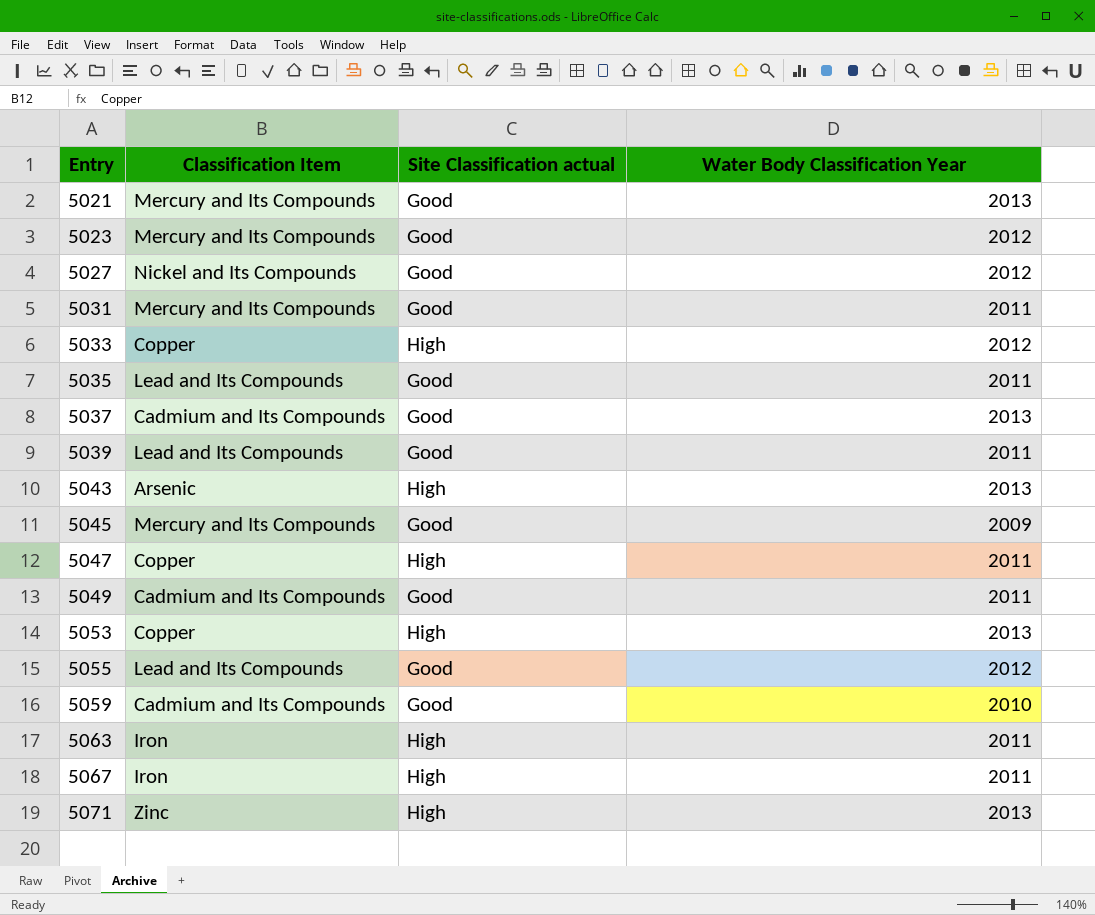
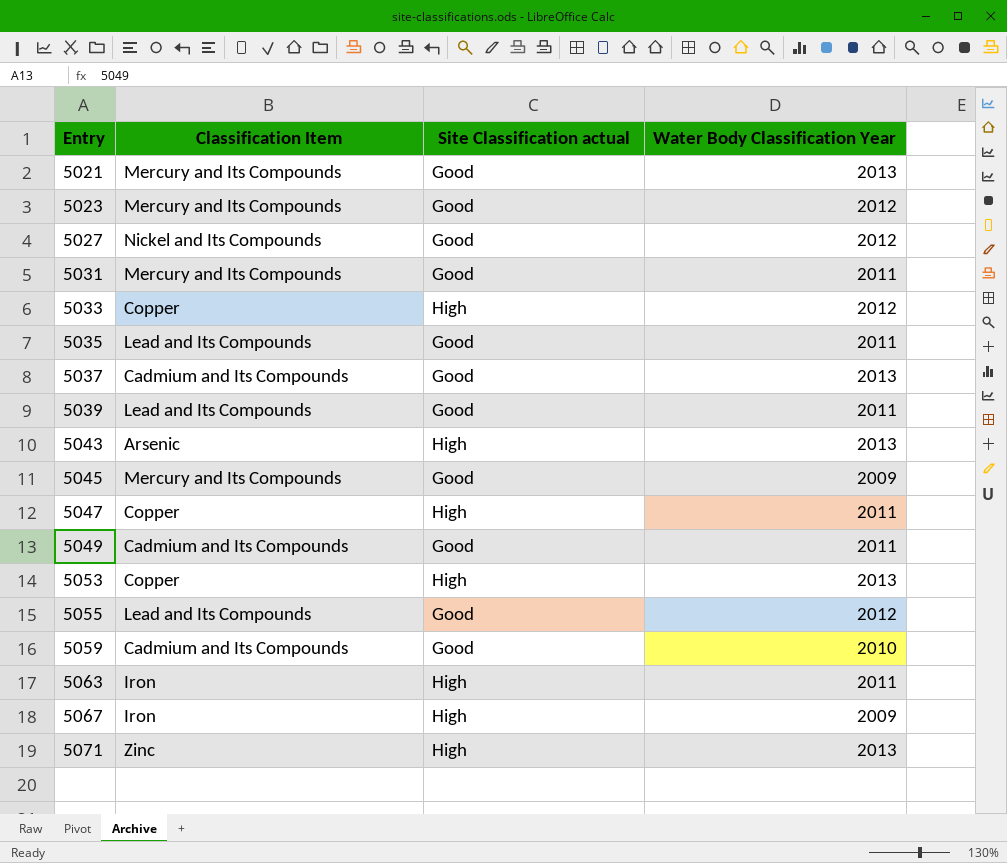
5067 | Water Body Classification Year: 2011 -> 2009

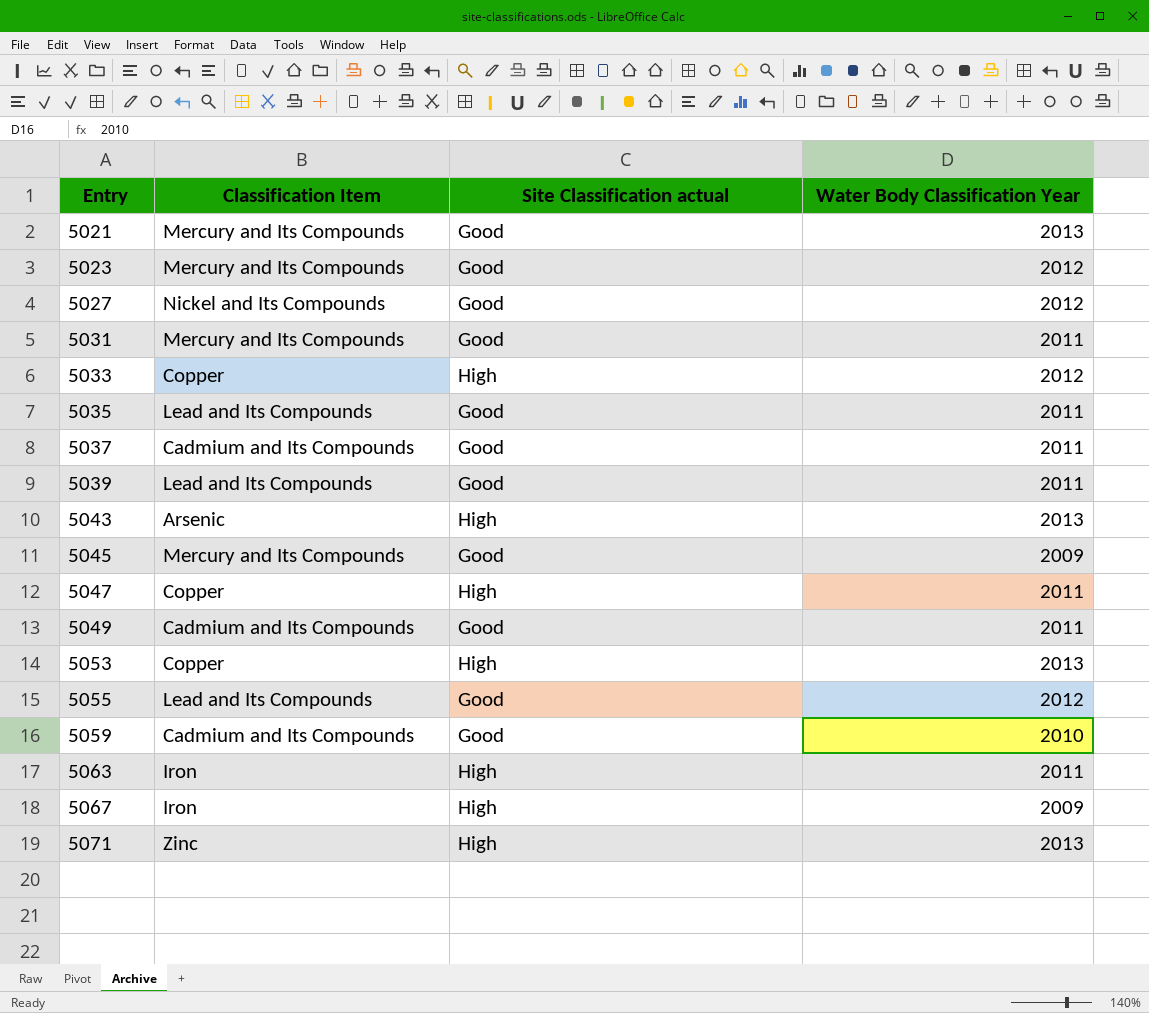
5037 | Water Body Classification Year: 2013 -> 2011

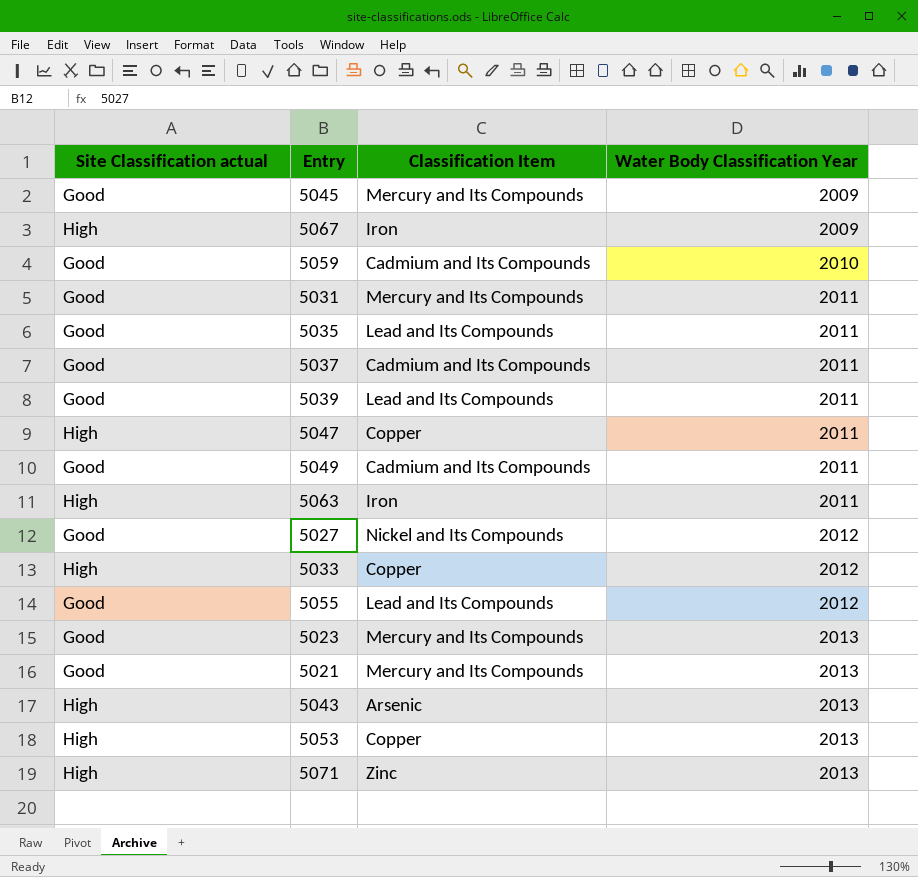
row order: Entry ascending -> Water Body Classification Year ascending
column Site Classification actual | position: 3 -> 1
5023 | Water Body Classification Year: 2012 -> 2013

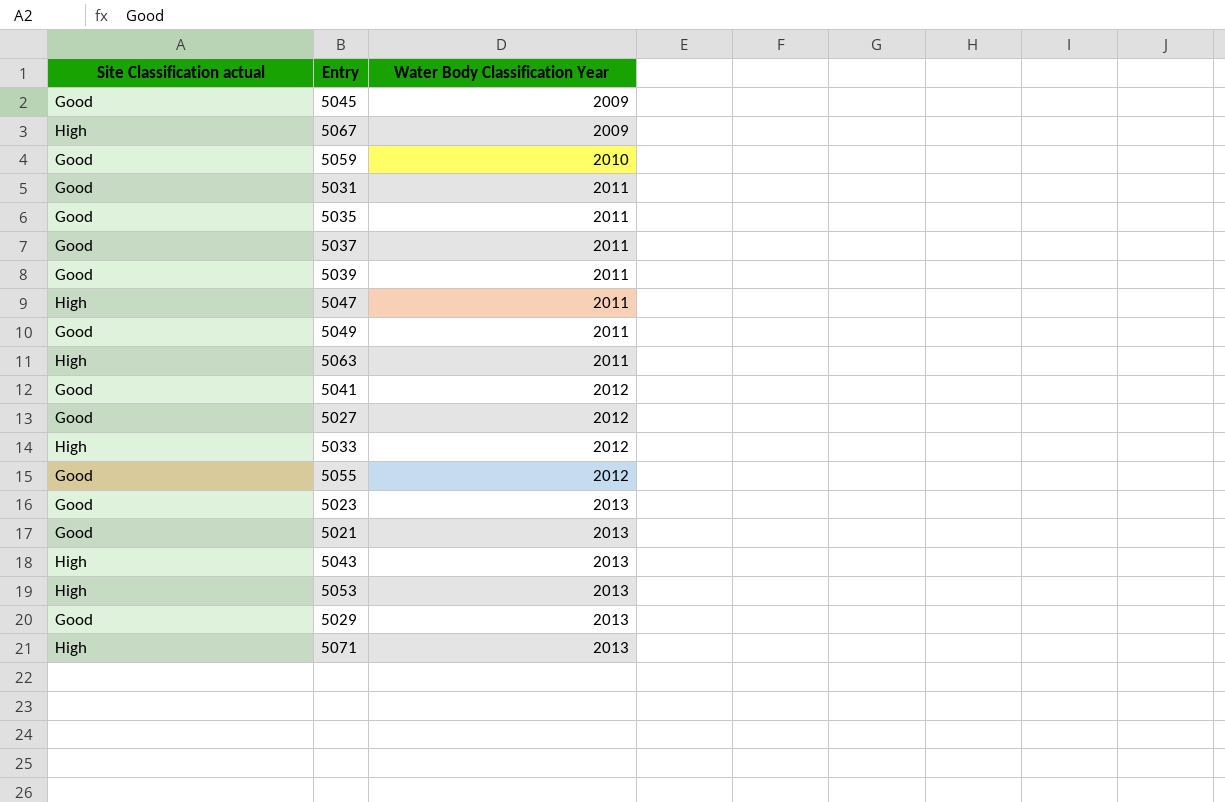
column Classification Item | position: 3 -> none
row 5041: none -> Good | 2012
row 5029: none -> Good | 2013

